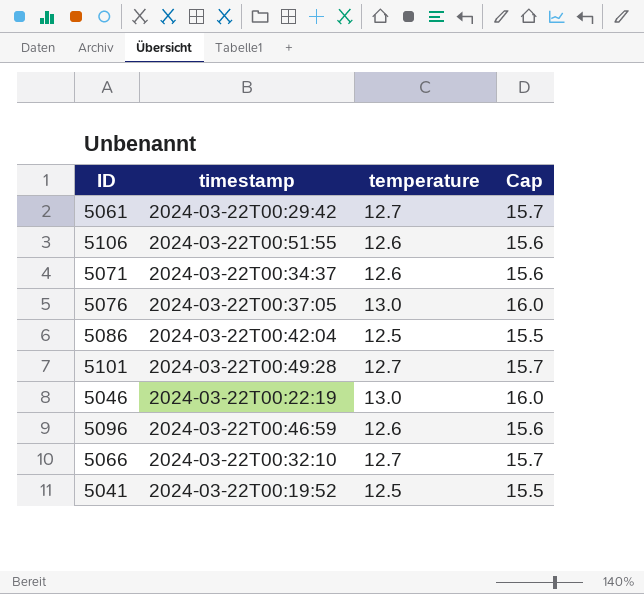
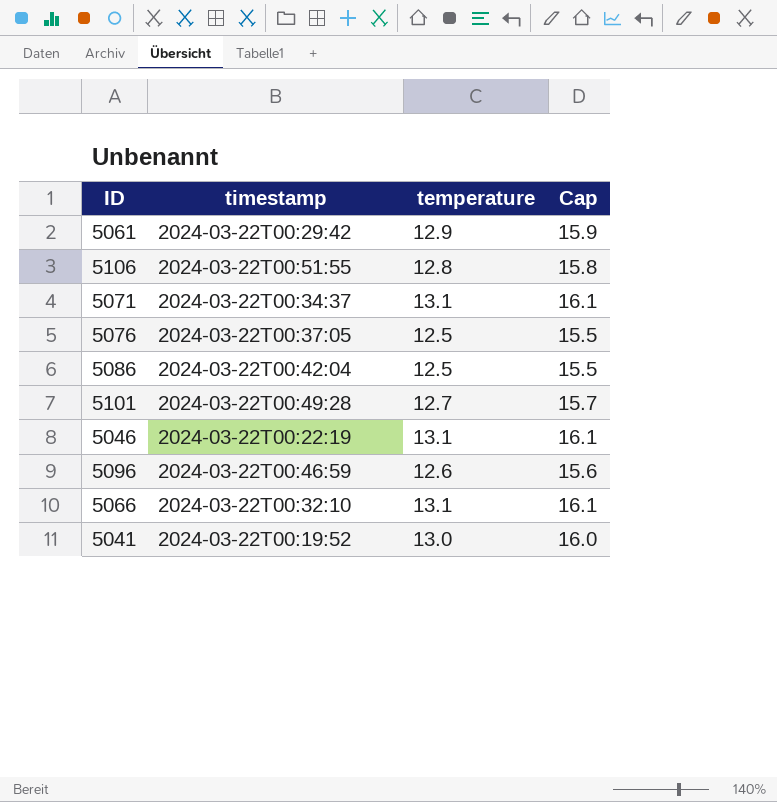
5061 | temperature: 12.7 -> 12.9
5061 | Cap: 15.7 -> 15.9
5106 | temperature: 12.6 -> 12.8
5106 | Cap: 15.6 -> 15.8
5071 | temperature: 12.6 -> 13.1
5071 | Cap: 15.6 -> 16.1
5076 | temperature: 13.0 -> 12.5
5076 | Cap: 16.0 -> 15.5
5046 | temperature: 13.0 -> 13.1
5046 | Cap: 16.0 -> 16.1
5066 | temperature: 12.7 -> 13.1
5066 | Cap: 15.7 -> 16.1
5041 | temperature: 12.5 -> 13.0
5041 | Cap: 15.5 -> 16.0

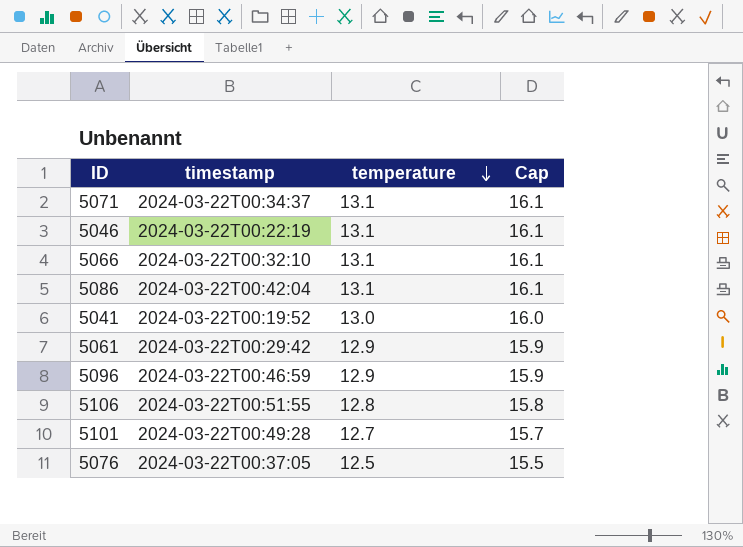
row order: none -> temperature descending
5086 | temperature: 12.5 -> 13.1
5086 | Cap: 15.5 -> 16.1
5096 | temperature: 12.6 -> 12.9
5096 | Cap: 15.6 -> 15.9

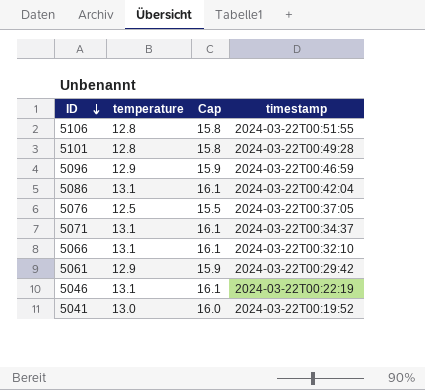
row order: temperature descending -> ID descending
column timestamp | position: 2 -> 4
5101 | temperature: 12.7 -> 12.8
5101 | Cap: 15.7 -> 15.8

